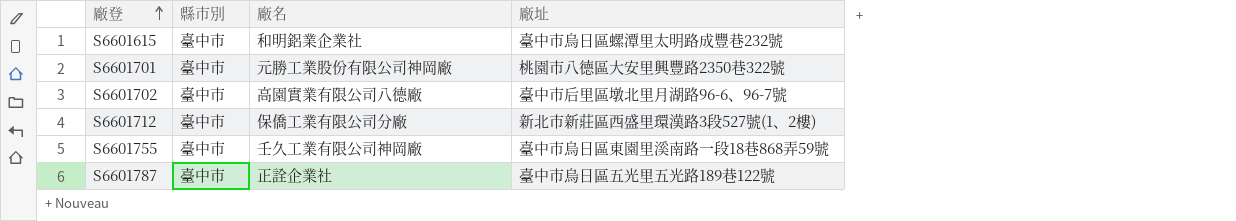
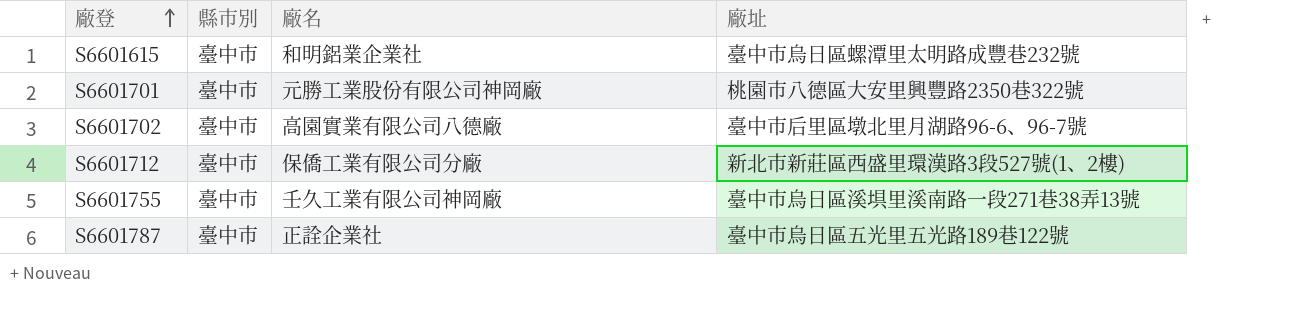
S6601755 | 廠址: 臺中市烏日區東園里溪南路一段18巷868弄59號 -> 臺中市烏日區溪埧里溪南路一段271巷38弄13號

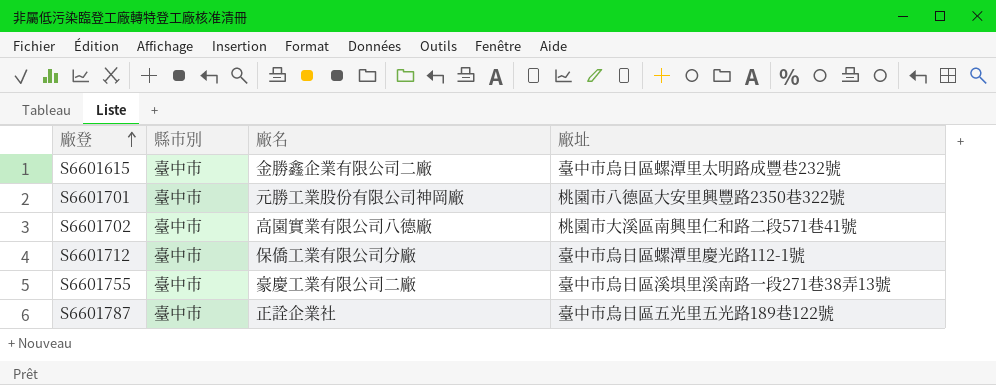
S6601615 | 廠名: 和明鋁業企業社 -> 金勝鑫企業有限公司二廠
S6601702 | 廠址: 臺中市后里區墩北里月湖路96-6、96-7號 -> 桃園市大溪區南興里仁和路二段571巷41號
S6601712 | 廠址: 新北市新莊區西盛里環漢路3段527號(1、2樓) -> 臺中市烏日區螺潭里慶光路112-1號
S6601755 | 廠名: 壬久工業有限公司神岡廠 -> 豪慶工業有限公司二廠

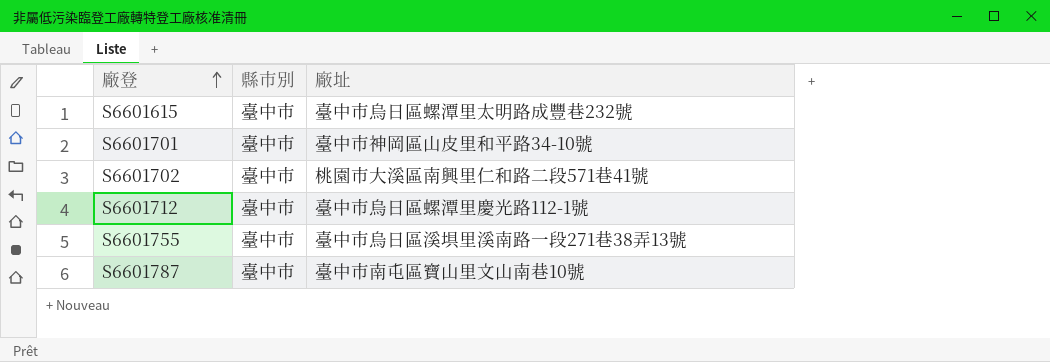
column 廠名 | position: 3 -> none
S6601701 | 廠址: 桃園市八德區大安里興豐路2350巷322號 -> 臺中市神岡區山皮里和平路34-10號
S6601787 | 廠址: 臺中市烏日區五光里五光路189巷122號 -> 臺中市南屯區寶山里文山南巷10號

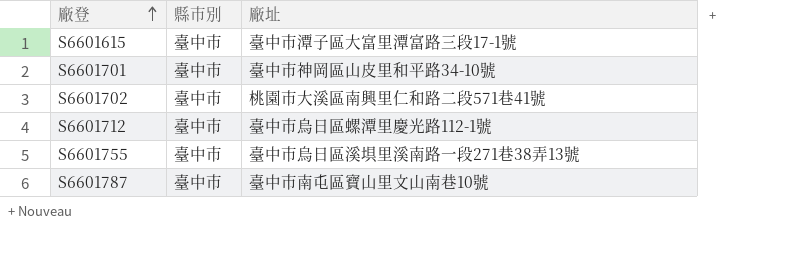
S6601615 | 廠址: 臺中市烏日區螺潭里太明路成豐巷232號 -> 臺中市潭子區大富里潭富路三段17-1號

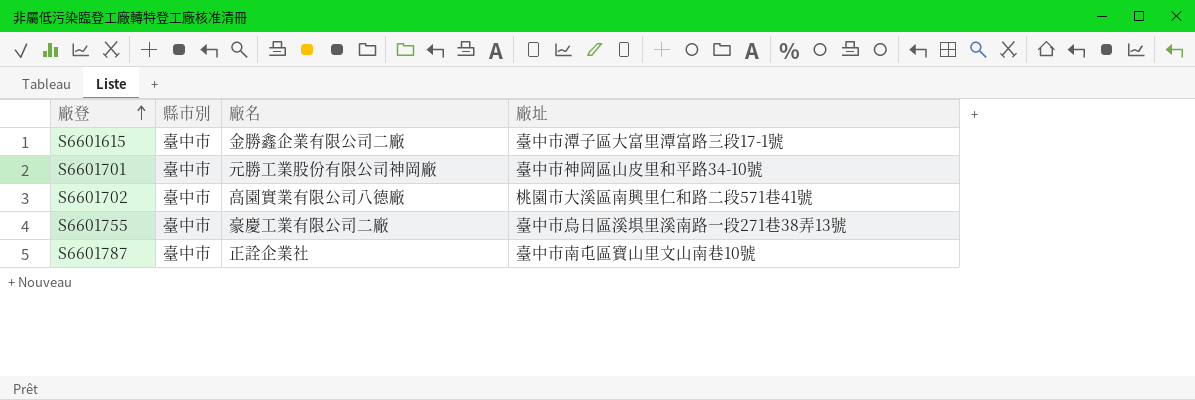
column 廠名 | position: none -> 3
row S6601712: 臺中市 | 臺中市烏日區螺潭里慶光路112-1號 -> none

